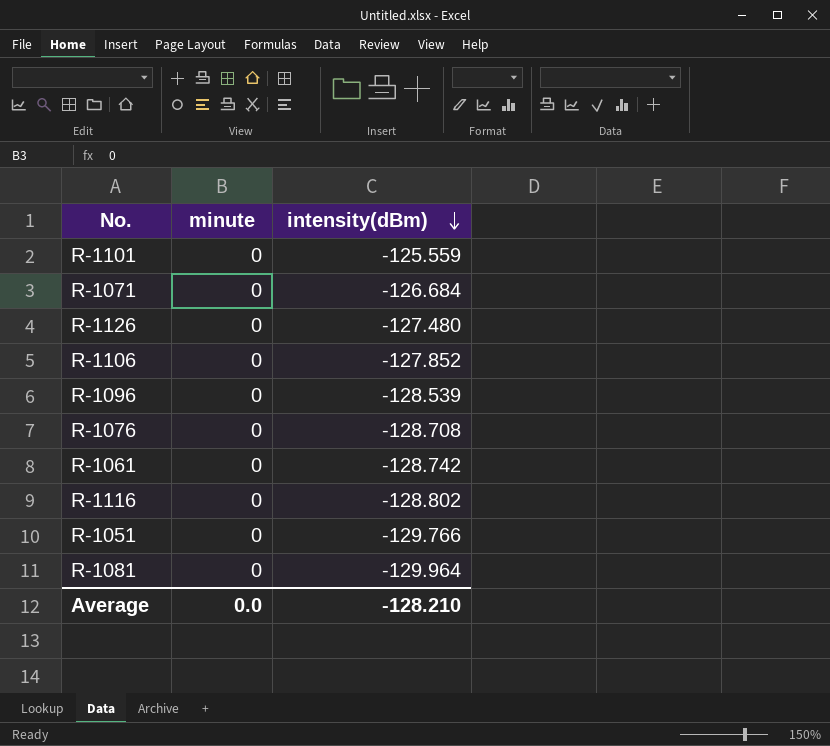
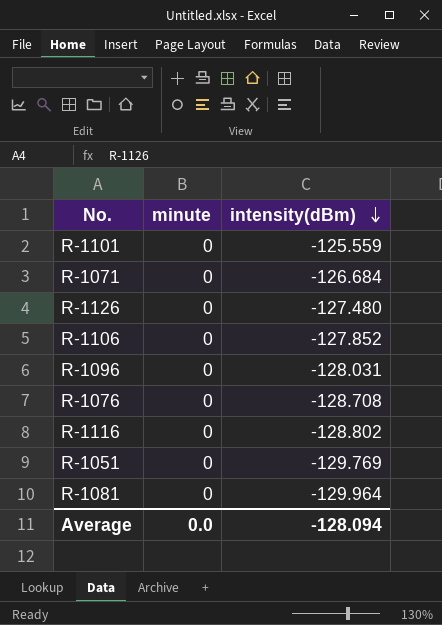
row R-1061: 0 | -128.742 -> none
R-1096 | intensity(dBm): -128.539 -> -128.031
R-1051 | intensity(dBm): -129.766 -> -129.769
Average | intensity(dBm): -128.210 -> -128.094

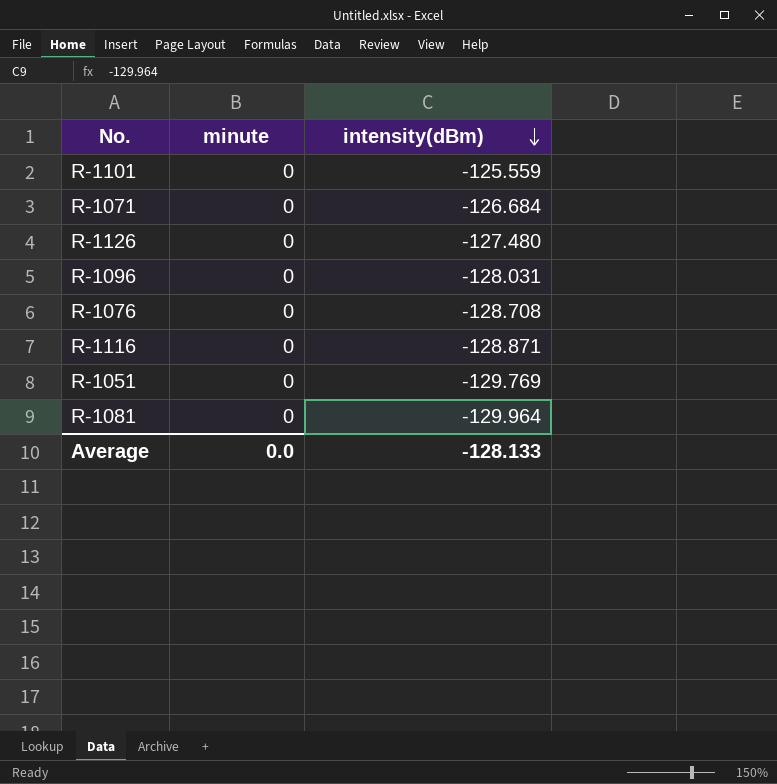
row R-1106: 0 | -127.852 -> none
R-1116 | intensity(dBm): -128.802 -> -128.871
Average | intensity(dBm): -128.094 -> -128.133

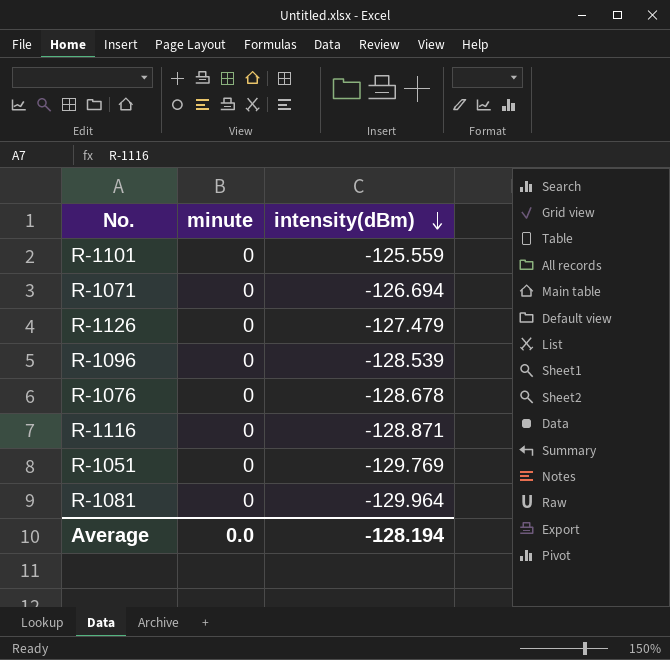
R-1071 | intensity(dBm): -126.684 -> -126.694
R-1126 | intensity(dBm): -127.480 -> -127.479
R-1096 | intensity(dBm): -128.031 -> -128.539
R-1076 | intensity(dBm): -128.708 -> -128.678
Average | intensity(dBm): -128.133 -> -128.194

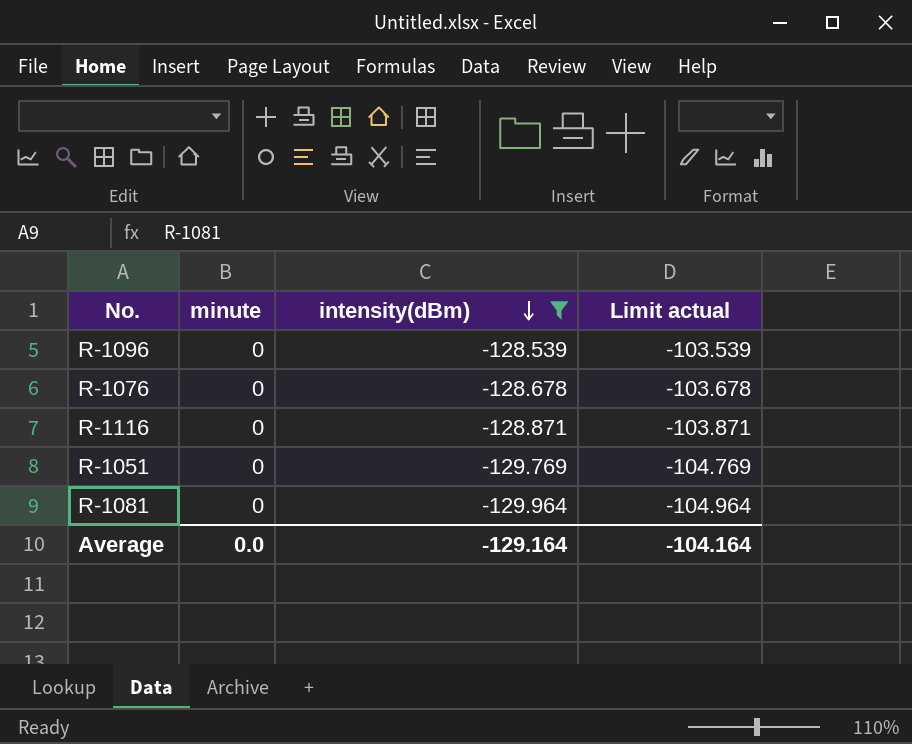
filter: none -> intensity(dBm) <= -128.539
column Limit actual | formula: none -> [intensity(dBm)] + 25
Average | intensity(dBm): -128.194 -> -129.164

